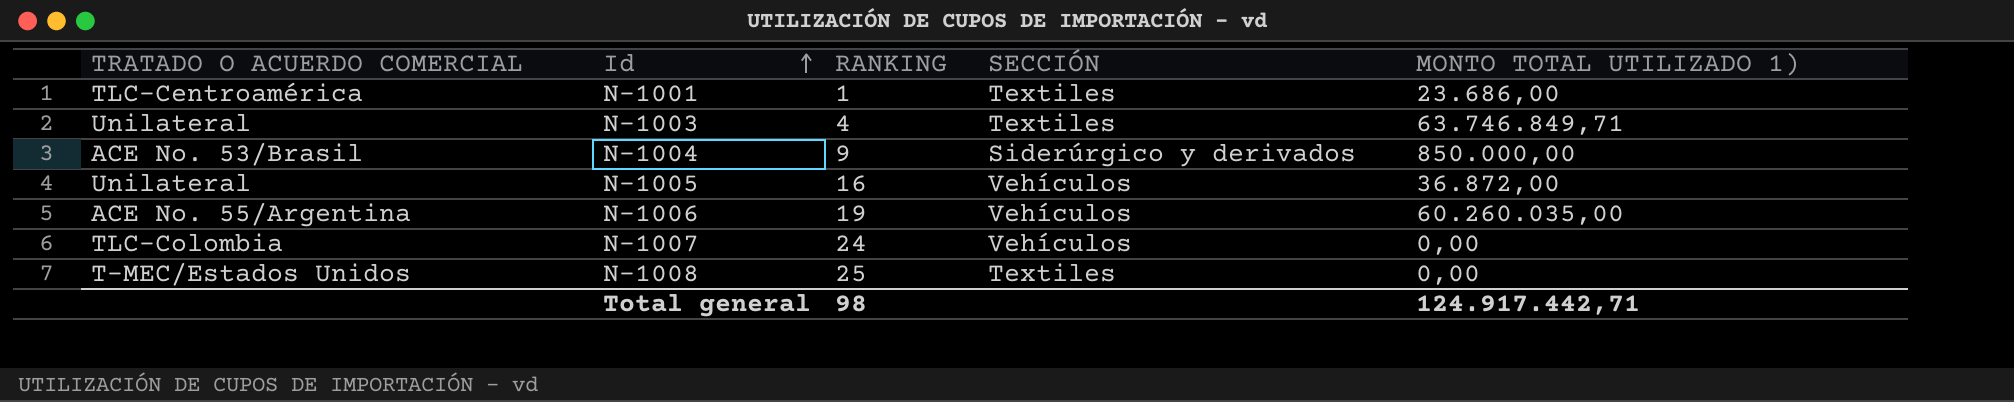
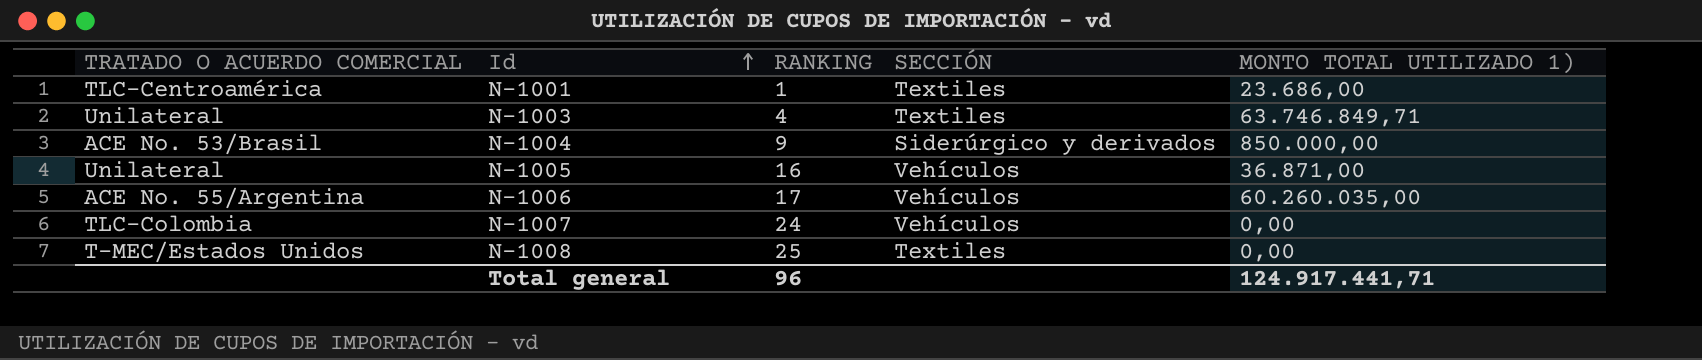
N-1005 | MONTO TOTAL UTILIZADO 1): 36.872,00 -> 36.871,00
N-1006 | RANKING: 19 -> 17
Total general | RANKING: 98 -> 96
Total general | MONTO TOTAL UTILIZADO 1): 124.917.442,71 -> 124.917.441,71

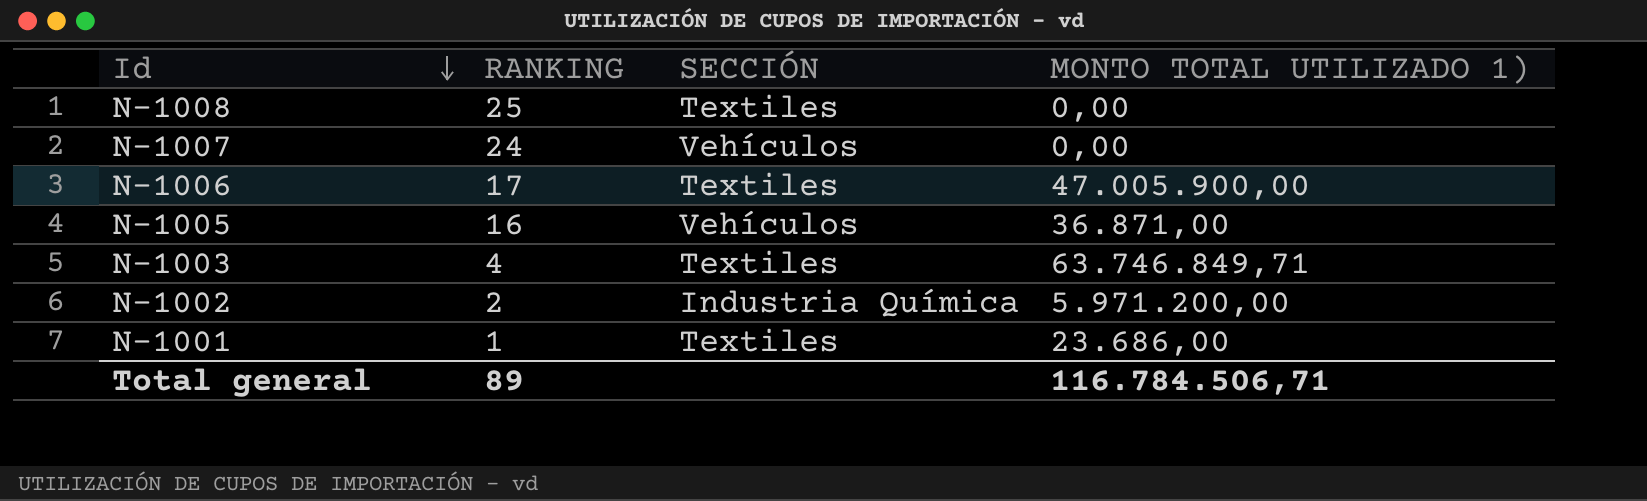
row order: Id ascending -> Id descending
column TRATADO O ACUERDO COMERCIAL | position: 1 -> none
row N-1004: ACE No. 53/Brasil | 9 | Siderúrgico y derivados | 850.000,00 -> none
N-1006 | SECCIÓN: Vehículos -> Textiles
N-1006 | MONTO TOTAL UTILIZADO 1): 60.260.035,00 -> 47.005.900,00
row N-1002: none -> 2 | Industria Química | 5.971.200,00
Total general | RANKING: 96 -> 89
Total general | MONTO TOTAL UTILIZADO 1): 124.917.441,71 -> 116.784.506,71

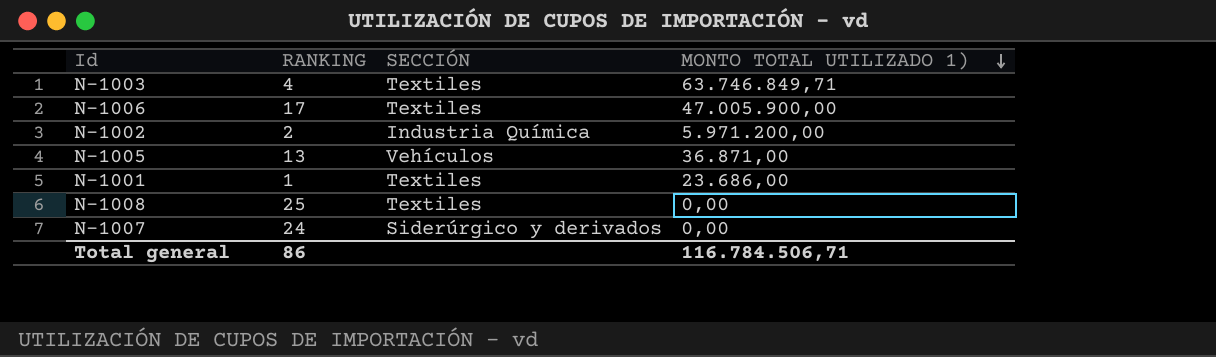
row order: Id descending -> MONTO TOTAL UTILIZADO 1) descending
N-1005 | RANKING: 16 -> 13
N-1007 | SECCIÓN: Vehículos -> Siderúrgico y derivados
Total general | RANKING: 89 -> 86

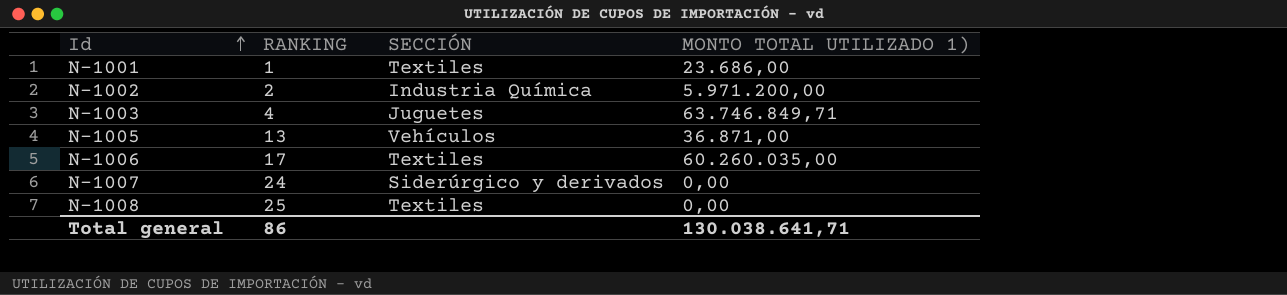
row order: MONTO TOTAL UTILIZADO 1) descending -> Id ascending
N-1003 | SECCIÓN: Textiles -> Juguetes
N-1006 | MONTO TOTAL UTILIZADO 1): 47.005.900,00 -> 60.260.035,00
Total general | MONTO TOTAL UTILIZADO 1): 116.784.506,71 -> 130.038.641,71

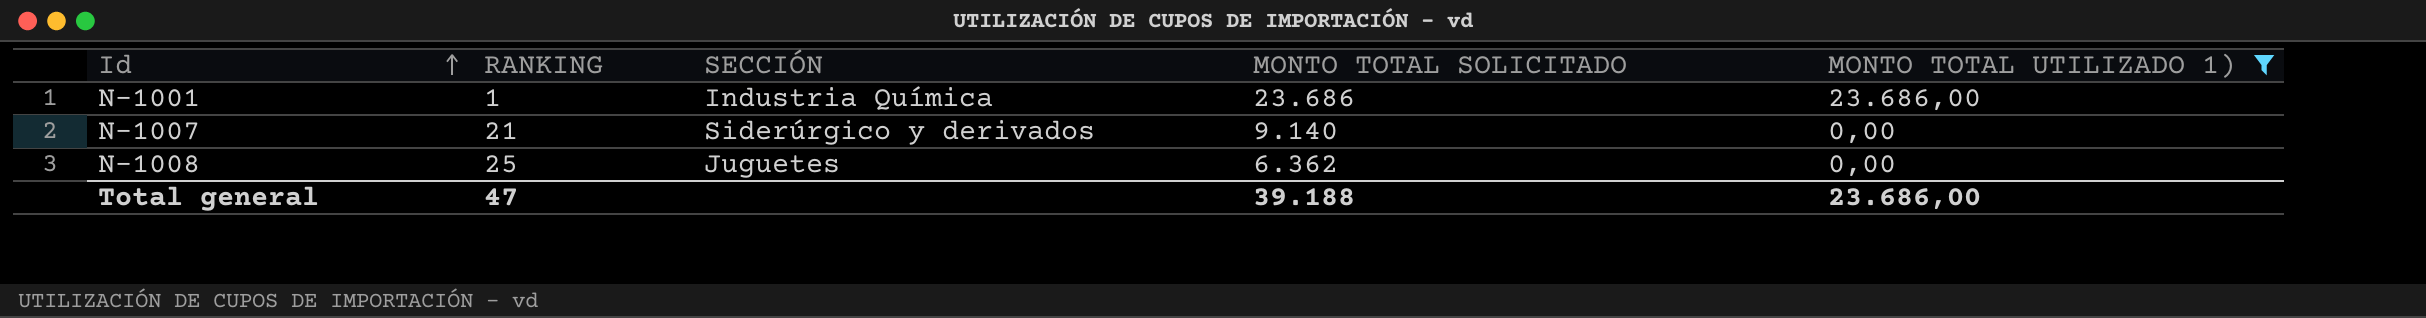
filter: none -> MONTO TOTAL UTILIZADO 1) <= 23.686,00
column MONTO TOTAL SOLICITADO | position: none -> 4
N-1001 | SECCIÓN: Textiles -> Industria Química
N-1007 | RANKING: 24 -> 21
N-1008 | SECCIÓN: Textiles -> Juguetes
Total general | RANKING: 86 -> 47
Total general | MONTO TOTAL UTILIZADO 1): 130.038.641,71 -> 23.686,00

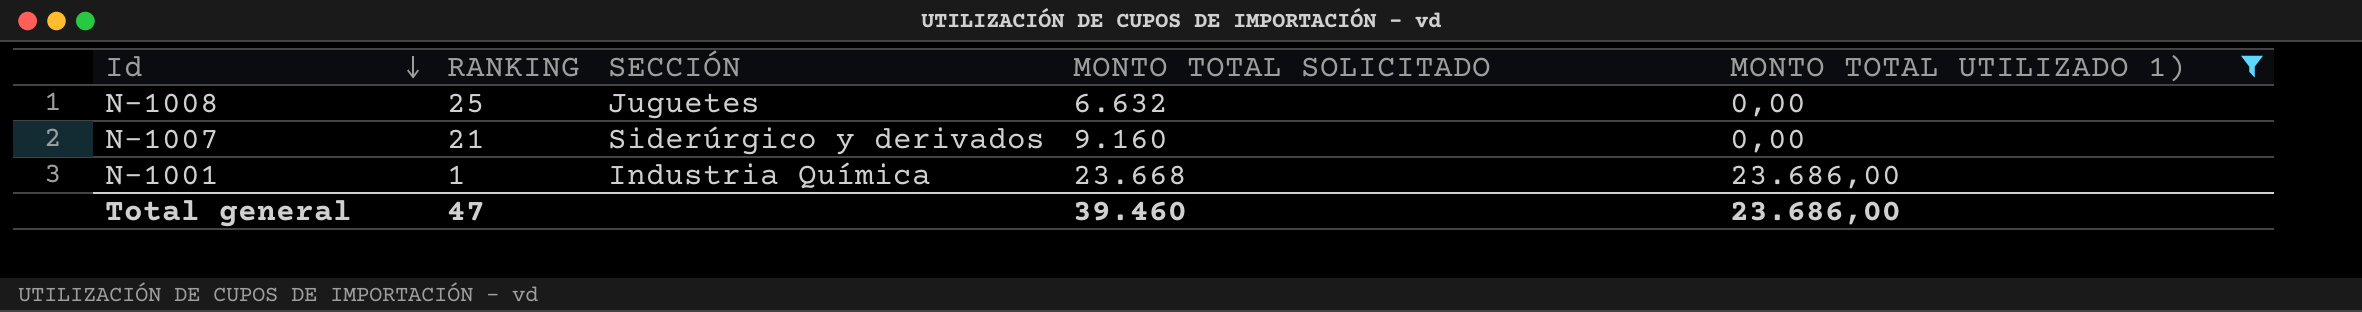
row order: Id ascending -> Id descending
N-1008 | MONTO TOTAL SOLICITADO: 6.362 -> 6.632
N-1007 | MONTO TOTAL SOLICITADO: 9.140 -> 9.160
N-1001 | MONTO TOTAL SOLICITADO: 23.686 -> 23.668
Total general | MONTO TOTAL SOLICITADO: 39.188 -> 39.460

